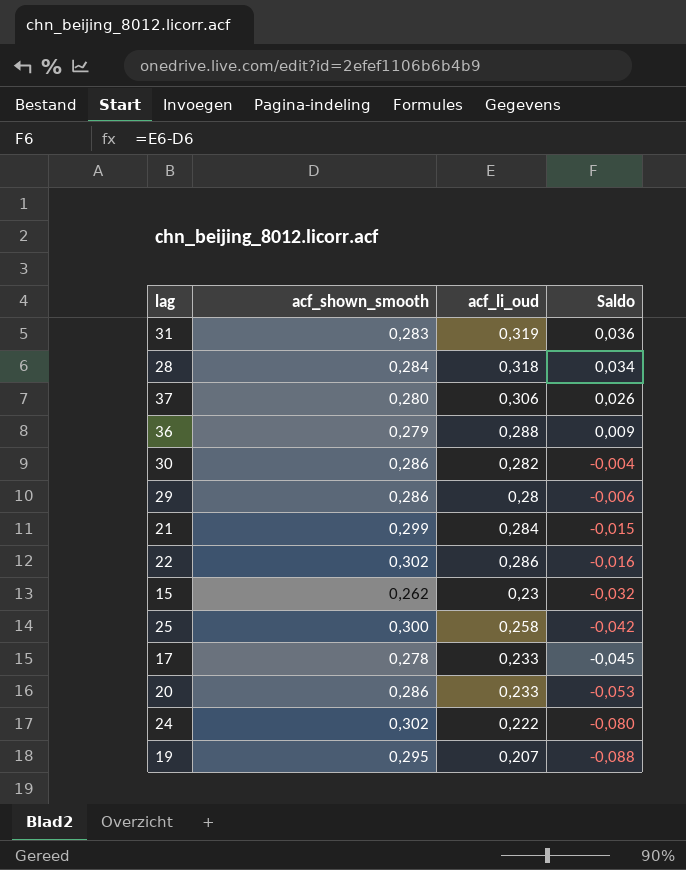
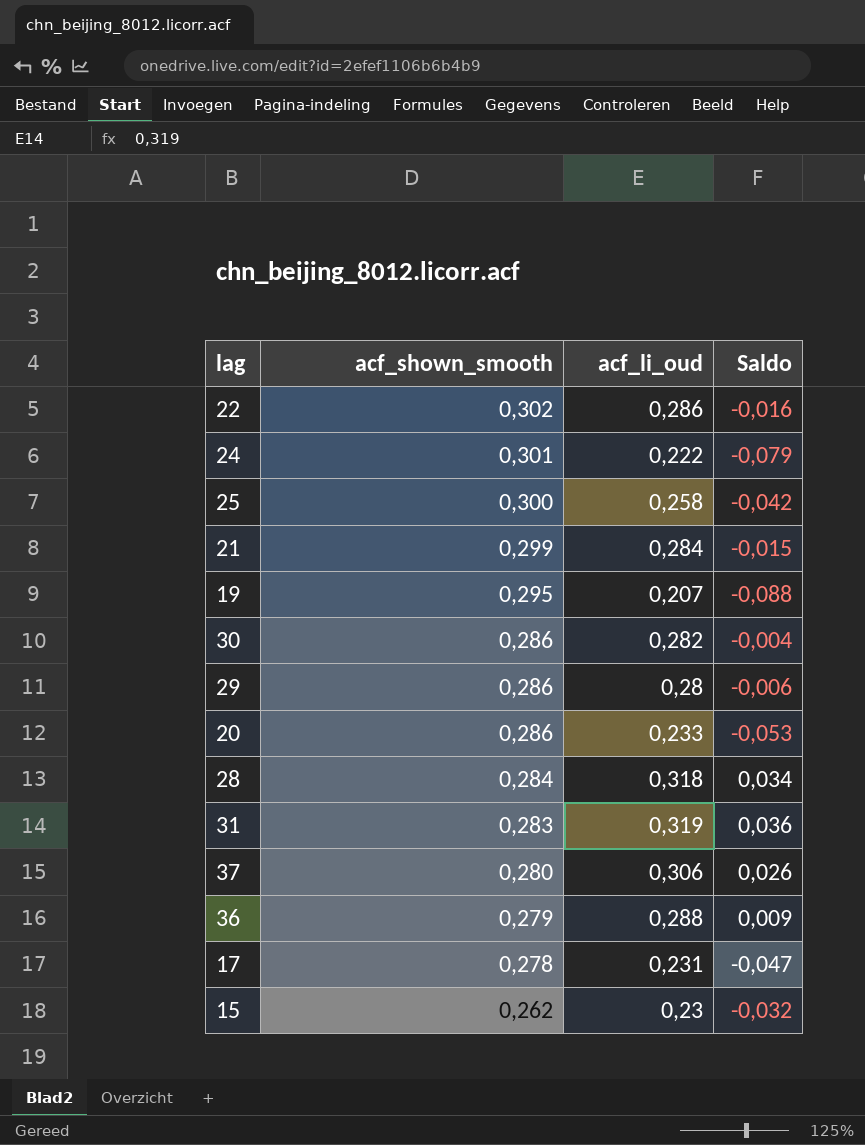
row order: Saldo descending -> acf_shown_smooth descending
24 | acf_shown_smooth: 0,302 -> 0,301
24 | Saldo: -0,080 -> -0,079
17 | acf_li_oud: 0,233 -> 0,231
17 | Saldo: -0,045 -> -0,047

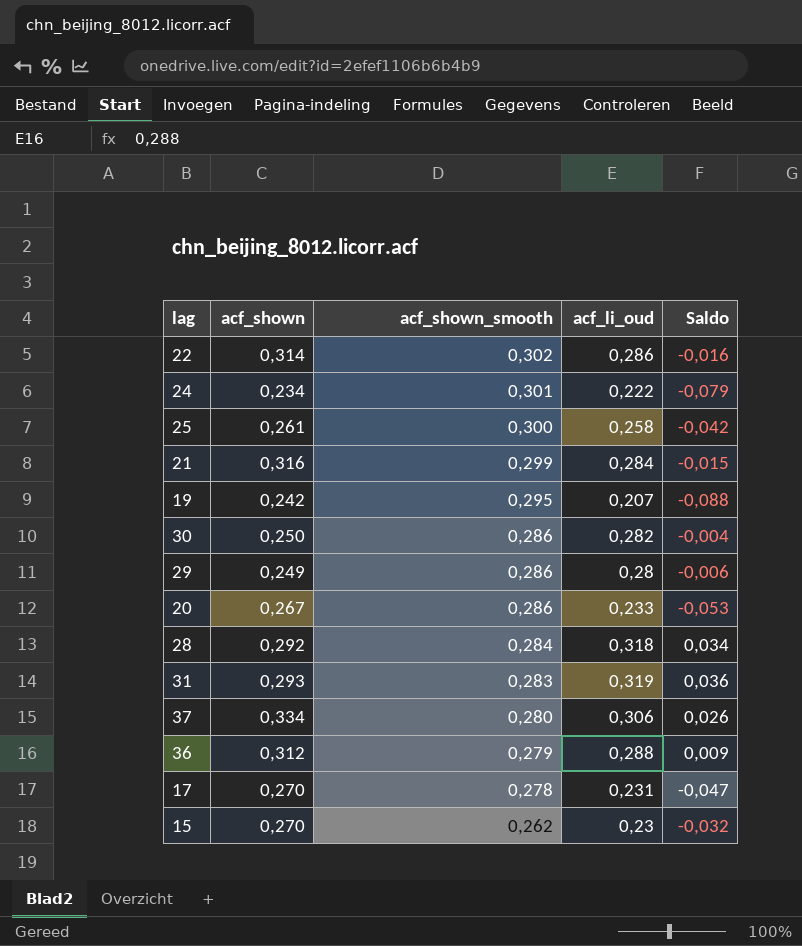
column acf_shown | position: none -> 2

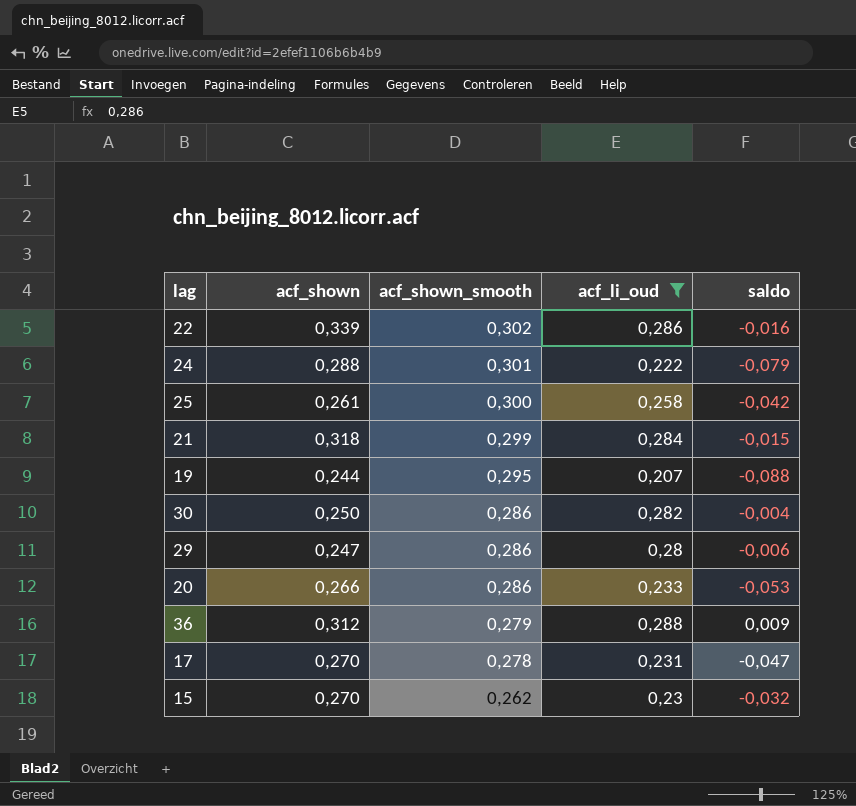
filter: none -> acf_li_oud <= 0,288
column name: Saldo -> saldo
22 | acf_shown: 0,314 -> 0,339
24 | acf_shown: 0,234 -> 0,288
21 | acf_shown: 0,316 -> 0,318
19 | acf_shown: 0,242 -> 0,244
29 | acf_shown: 0,249 -> 0,247
20 | acf_shown: 0,267 -> 0,266

